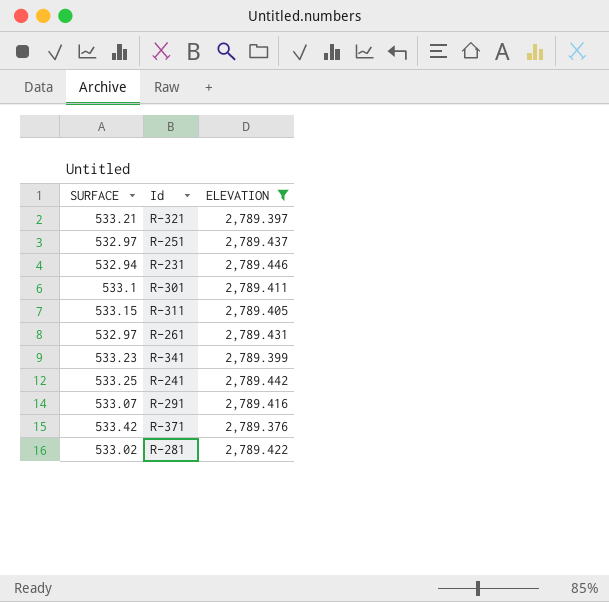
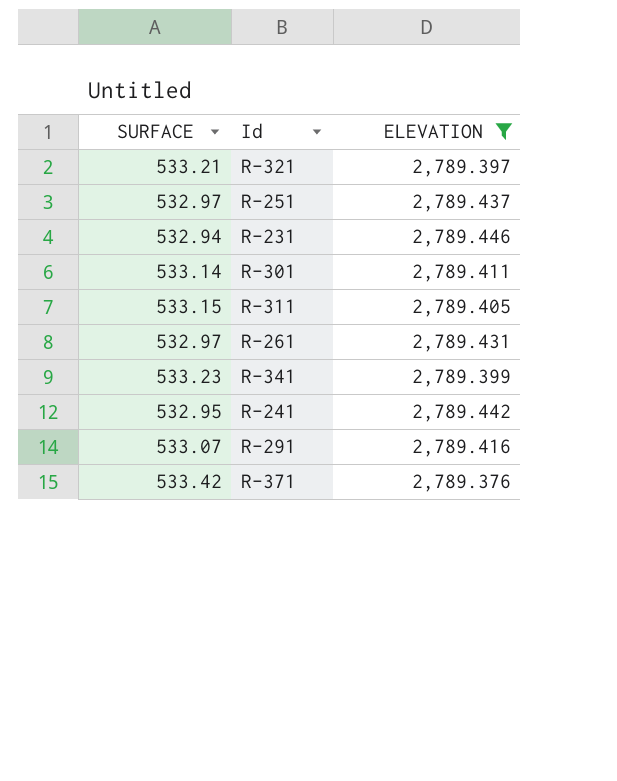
row R-281: 533.02 | 2,789.422 -> none
R-301 | SURFACE: 533.1 -> 533.14
R-241 | SURFACE: 533.25 -> 532.95

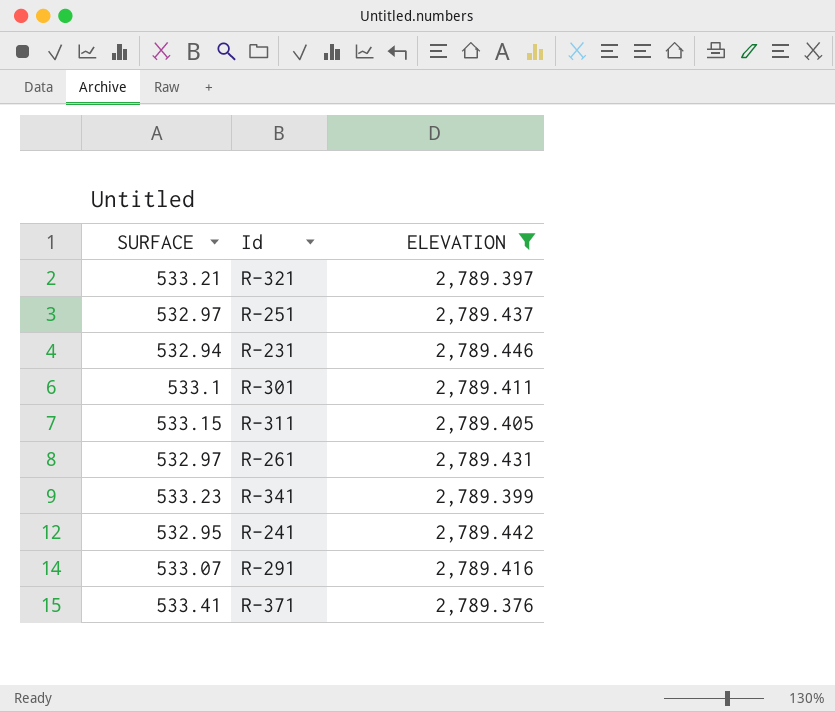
R-301 | SURFACE: 533.14 -> 533.1
R-371 | SURFACE: 533.42 -> 533.41

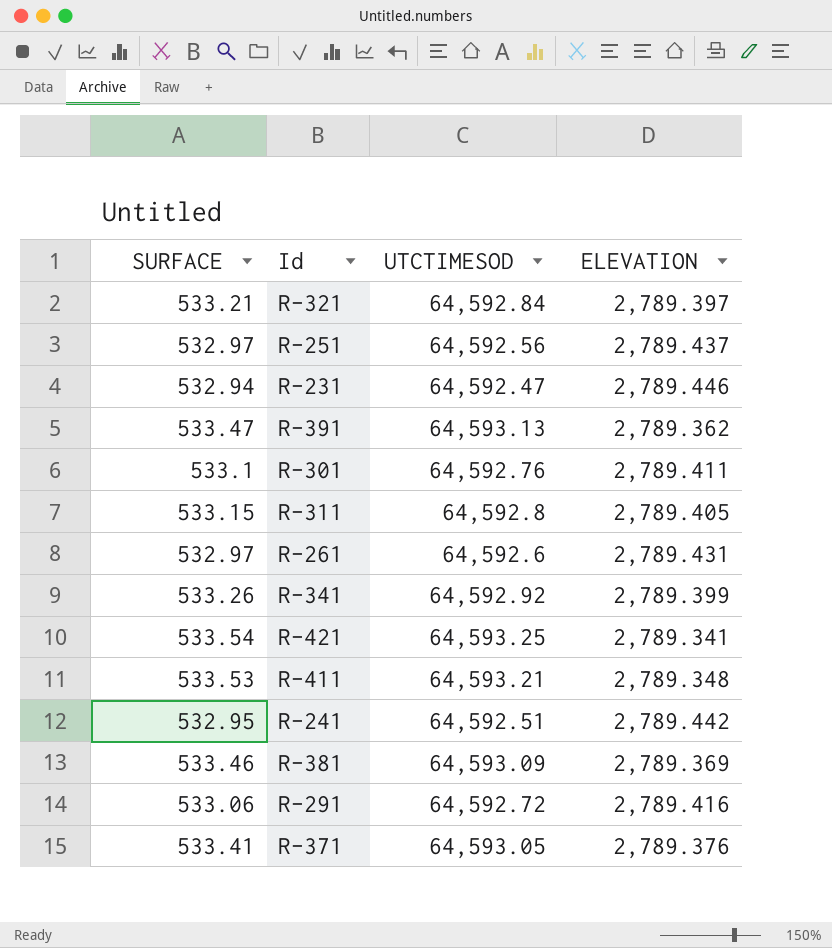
filter: ELEVATION >= 2,789.376 -> none
column UTCTIMESOD | position: none -> 3
R-341 | SURFACE: 533.23 -> 533.26
R-291 | SURFACE: 533.07 -> 533.06

